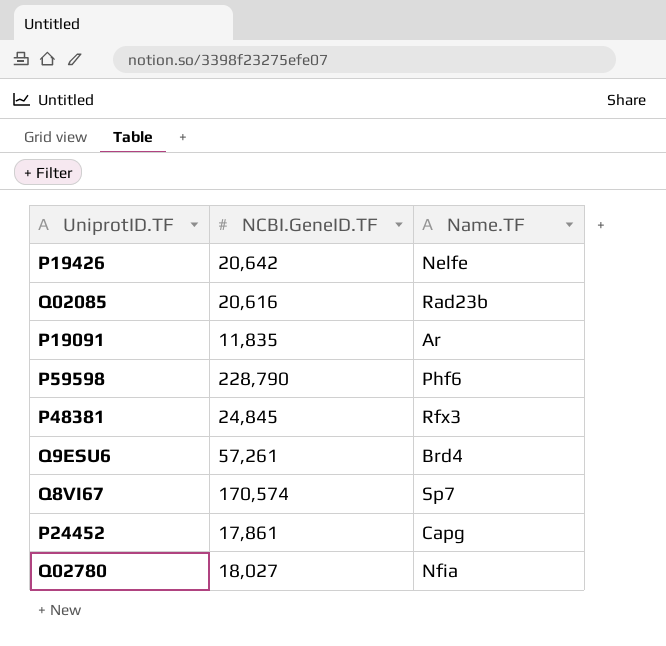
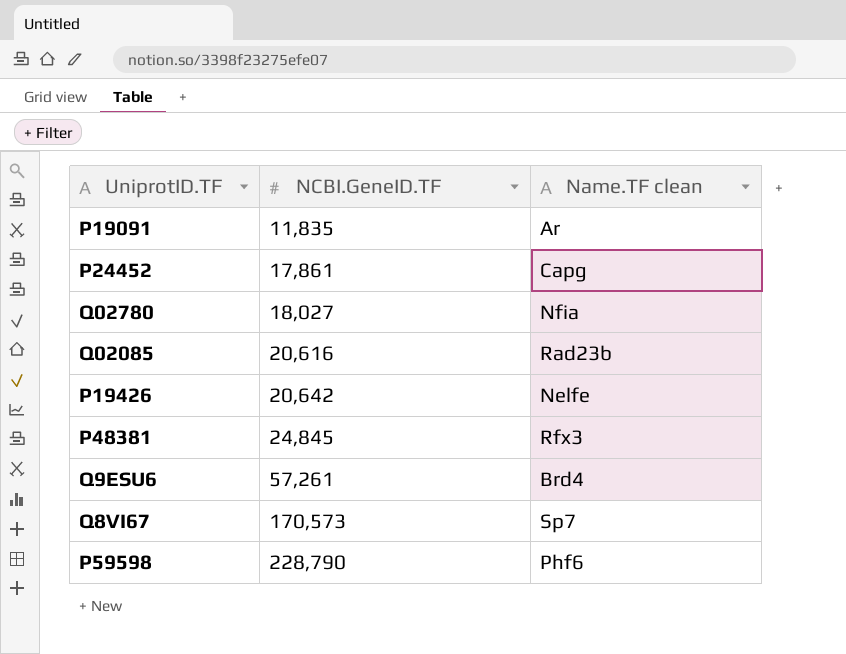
row order: none -> NCBI.GeneID.TF ascending
column name: Name.TF -> Name.TF clean
Q8VI67 | NCBI.GeneID.TF: 170,574 -> 170,573

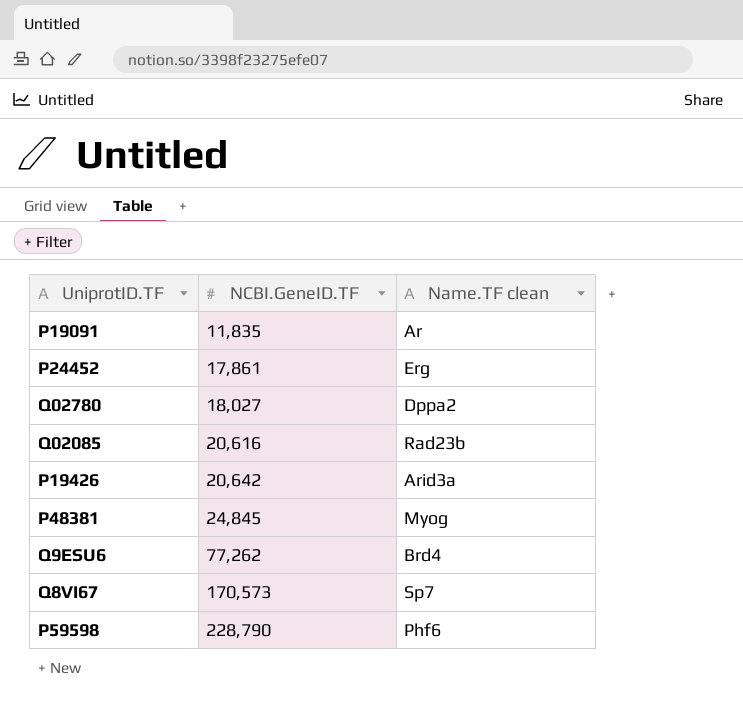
P24452 | Name.TF clean: Capg -> Erg
Q02780 | Name.TF clean: Nfia -> Dppa2
P19426 | Name.TF clean: Nelfe -> Arid3a
P48381 | Name.TF clean: Rfx3 -> Myog
Q9ESU6 | NCBI.GeneID.TF: 57,261 -> 77,262

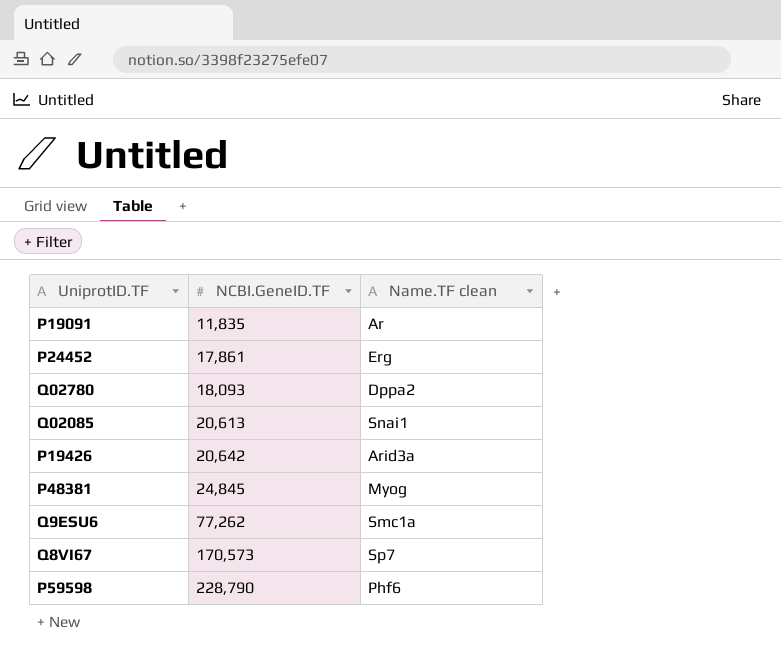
Q02780 | NCBI.GeneID.TF: 18,027 -> 18,093
Q02085 | NCBI.GeneID.TF: 20,616 -> 20,613
Q02085 | Name.TF clean: Rad23b -> Snai1
Q9ESU6 | Name.TF clean: Brd4 -> Smc1a

